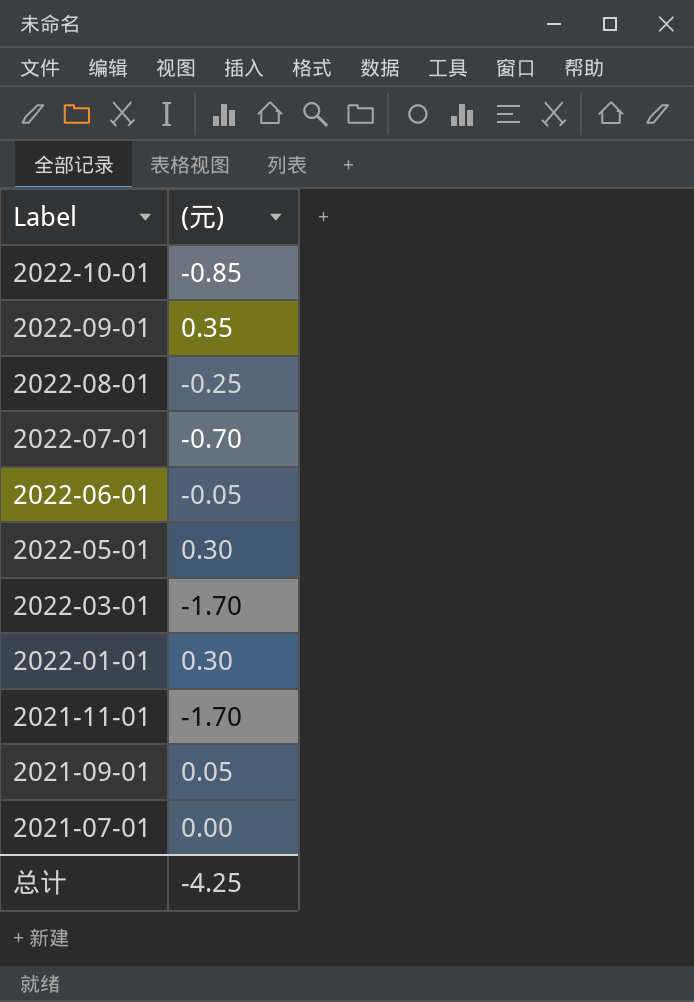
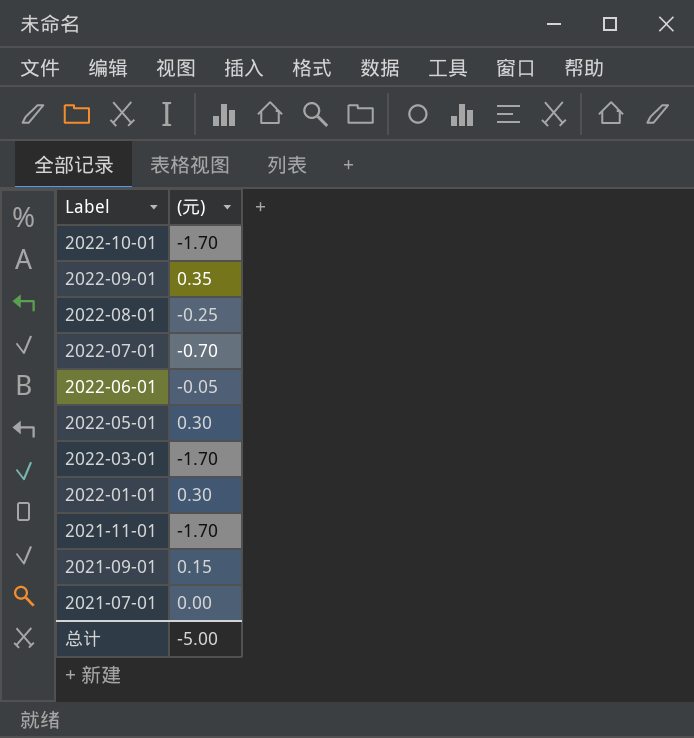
2022-10-01 | (元): -0.85 -> -1.70
2021-09-01 | (元): 0.05 -> 0.15
总计 | (元): -4.25 -> -5.00

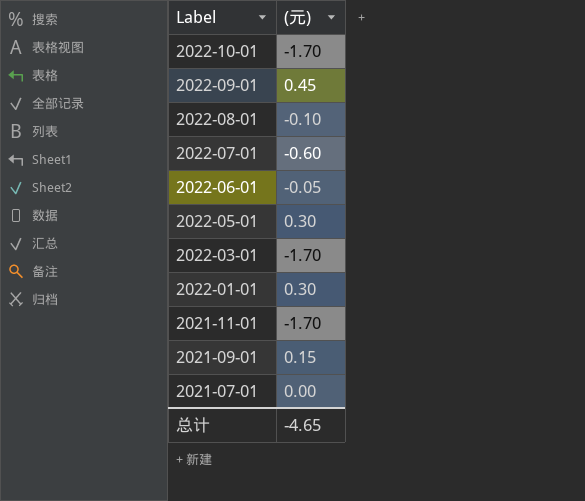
2022-09-01 | (元): 0.35 -> 0.45
2022-08-01 | (元): -0.25 -> -0.10
2022-07-01 | (元): -0.70 -> -0.60
总计 | (元): -5.00 -> -4.65

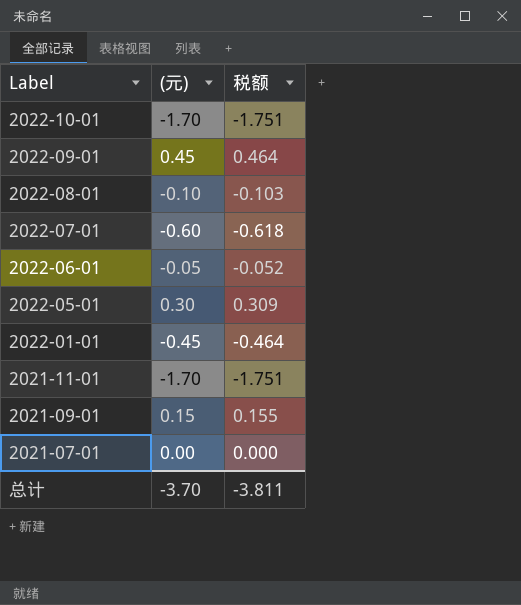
column 税额 | formula: none -> [(元)] * 1.03
row 2022-03-01: -1.70 -> none
2022-01-01 | (元): 0.30 -> -0.45
总计 | (元): -4.65 -> -3.70

